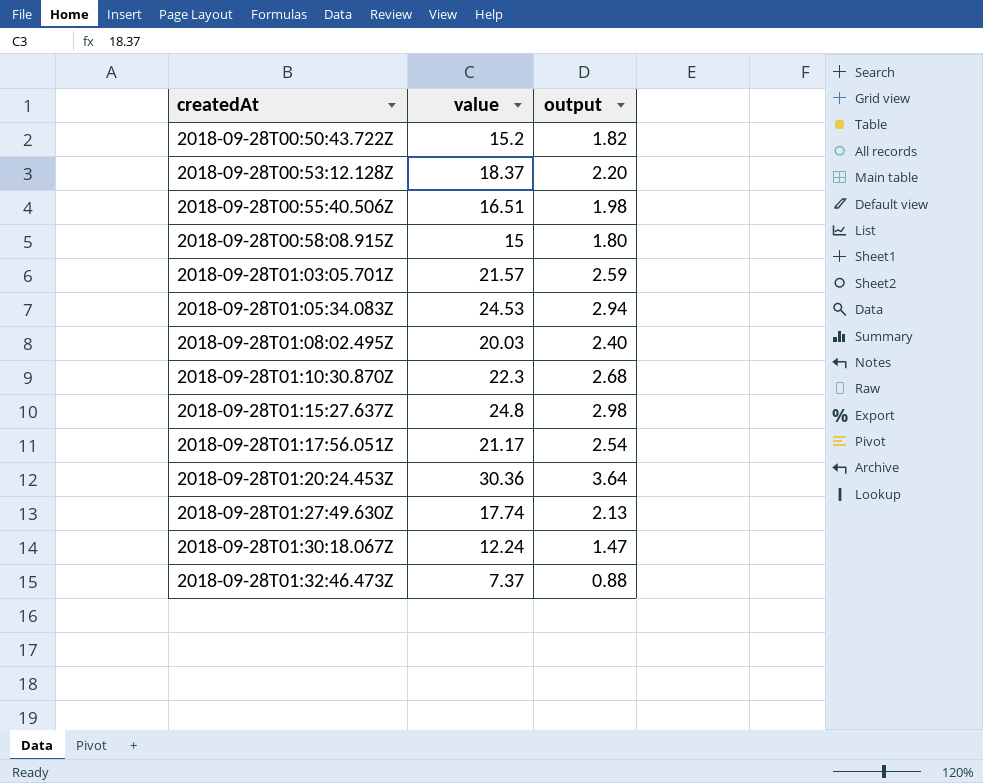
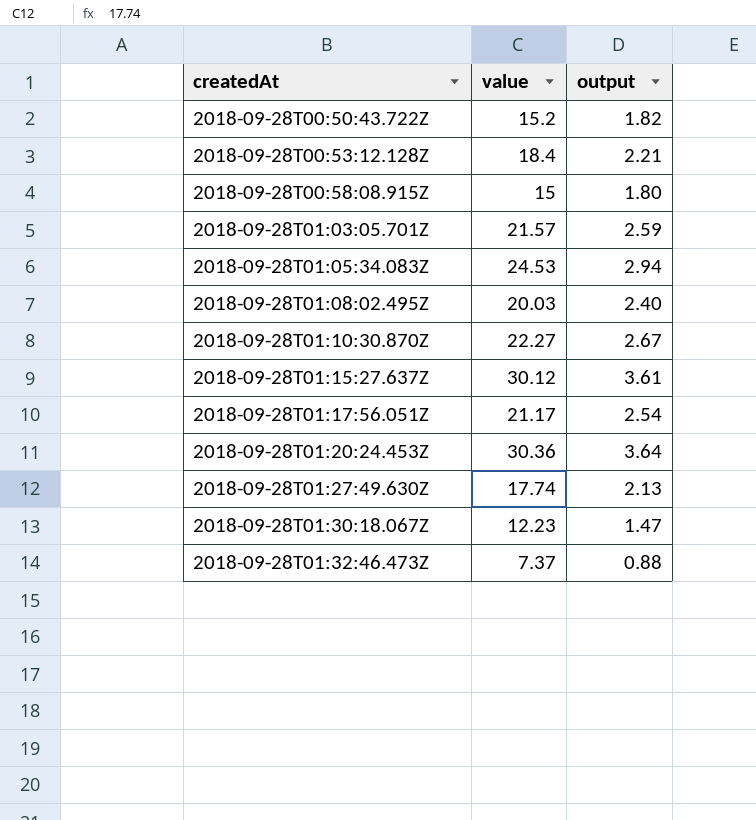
row 2018-09-28T00:55:40.506Z: 16.51 | 1.98 -> none
2018-09-28T00:53:12.128Z | value: 18.37 -> 18.4
2018-09-28T00:53:12.128Z | output: 2.20 -> 2.21
2018-09-28T01:10:30.870Z | value: 22.3 -> 22.27
2018-09-28T01:10:30.870Z | output: 2.68 -> 2.67
2018-09-28T01:15:27.637Z | value: 24.8 -> 30.12
2018-09-28T01:15:27.637Z | output: 2.98 -> 3.61
2018-09-28T01:30:18.067Z | value: 12.24 -> 12.23

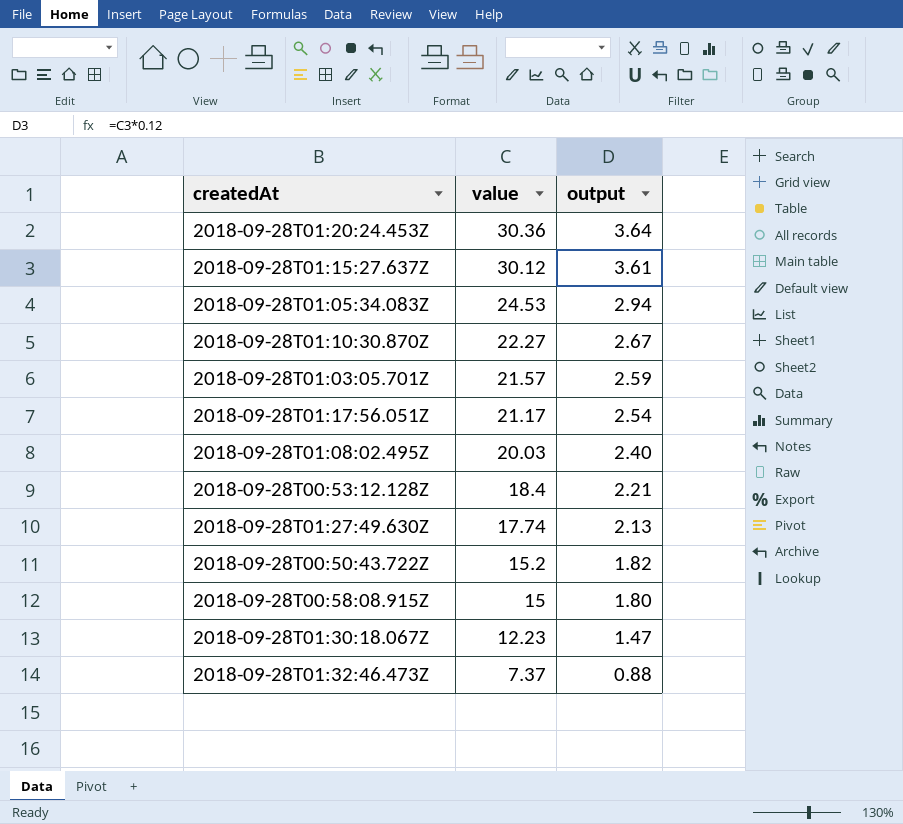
row order: createdAt ascending -> value descending

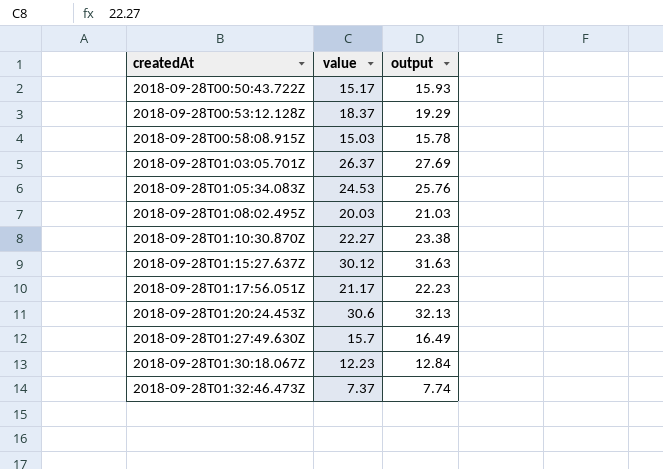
row order: value descending -> createdAt ascending
column output | formula: [value] * 0.12 -> [value] * 1.05
2018-09-28T00:50:43.722Z | value: 15.2 -> 15.17
2018-09-28T00:53:12.128Z | value: 18.4 -> 18.37
2018-09-28T00:58:08.915Z | value: 15 -> 15.03
2018-09-28T01:03:05.701Z | value: 21.57 -> 26.37
2018-09-28T01:20:24.453Z | value: 30.36 -> 30.6
2018-09-28T01:27:49.630Z | value: 17.74 -> 15.7

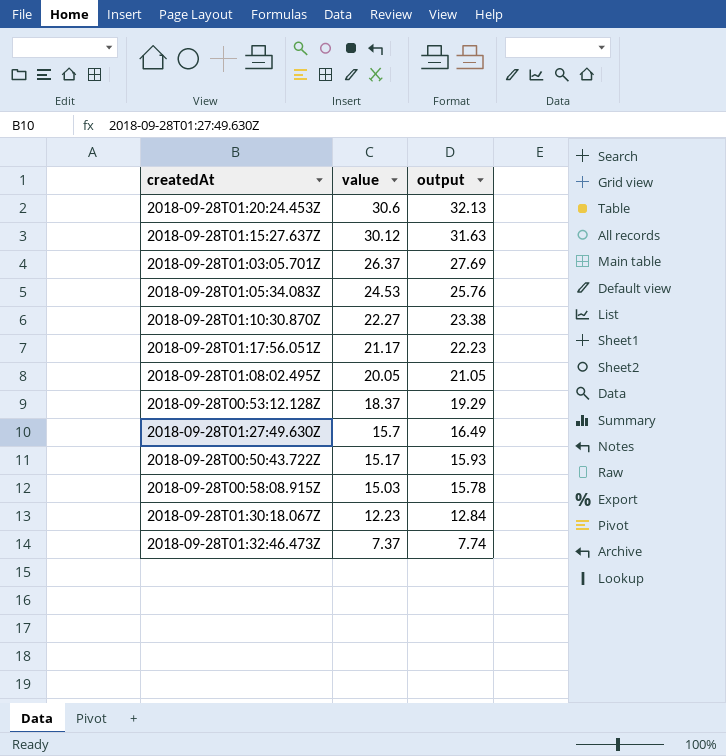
row order: createdAt ascending -> value descending
2018-09-28T01:08:02.495Z | value: 20.03 -> 20.05
2018-09-28T01:08:02.495Z | output: 21.03 -> 21.05

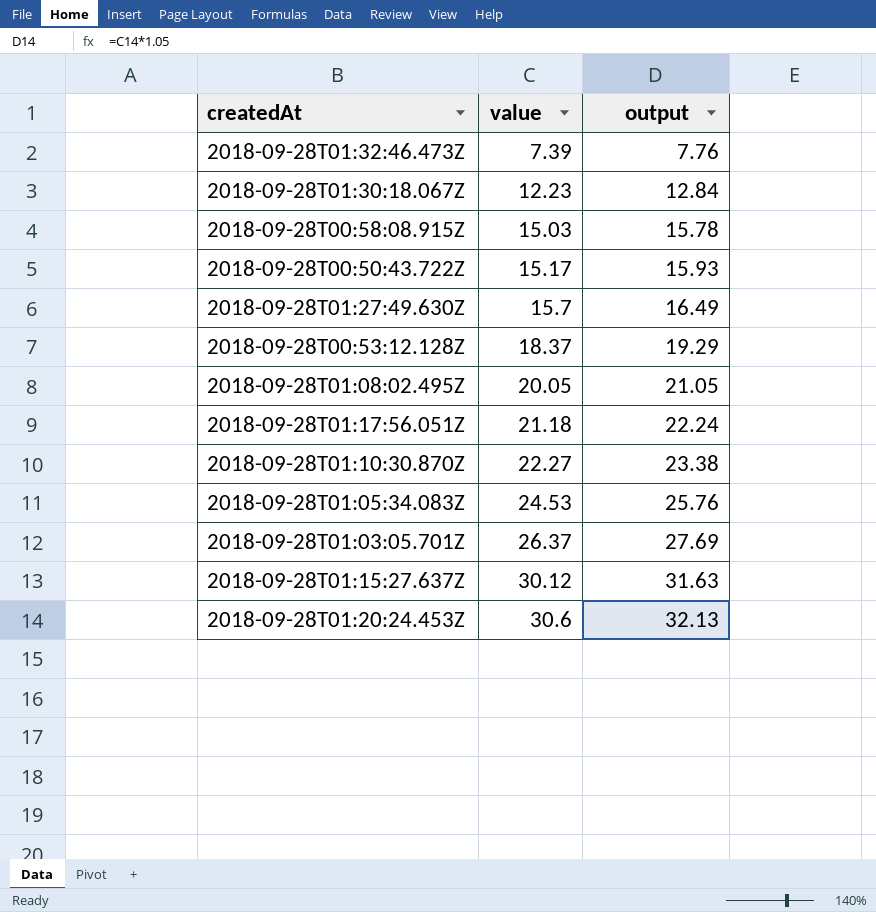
row order: value descending -> value ascending
2018-09-28T01:32:46.473Z | value: 7.37 -> 7.39
2018-09-28T01:32:46.473Z | output: 7.74 -> 7.76
2018-09-28T01:17:56.051Z | value: 21.17 -> 21.18
2018-09-28T01:17:56.051Z | output: 22.23 -> 22.24

